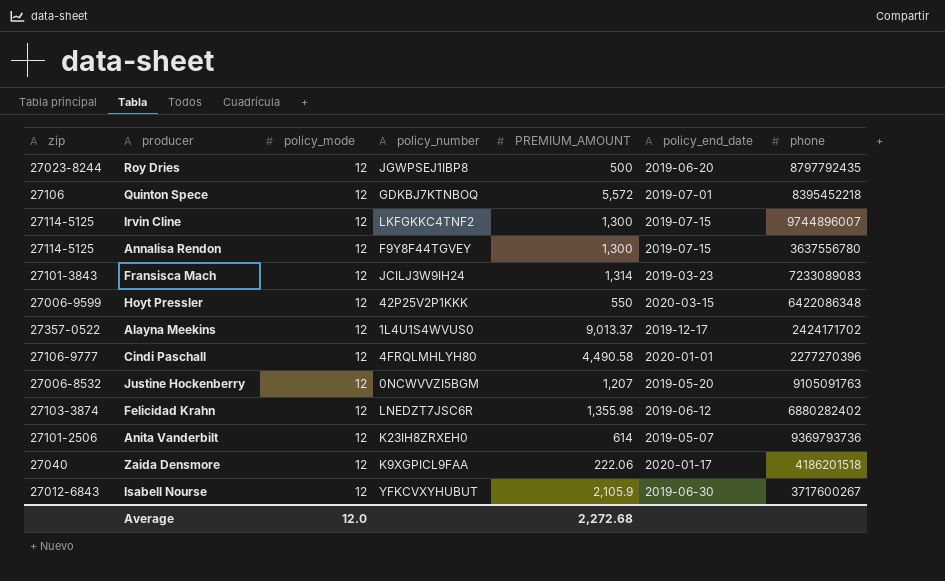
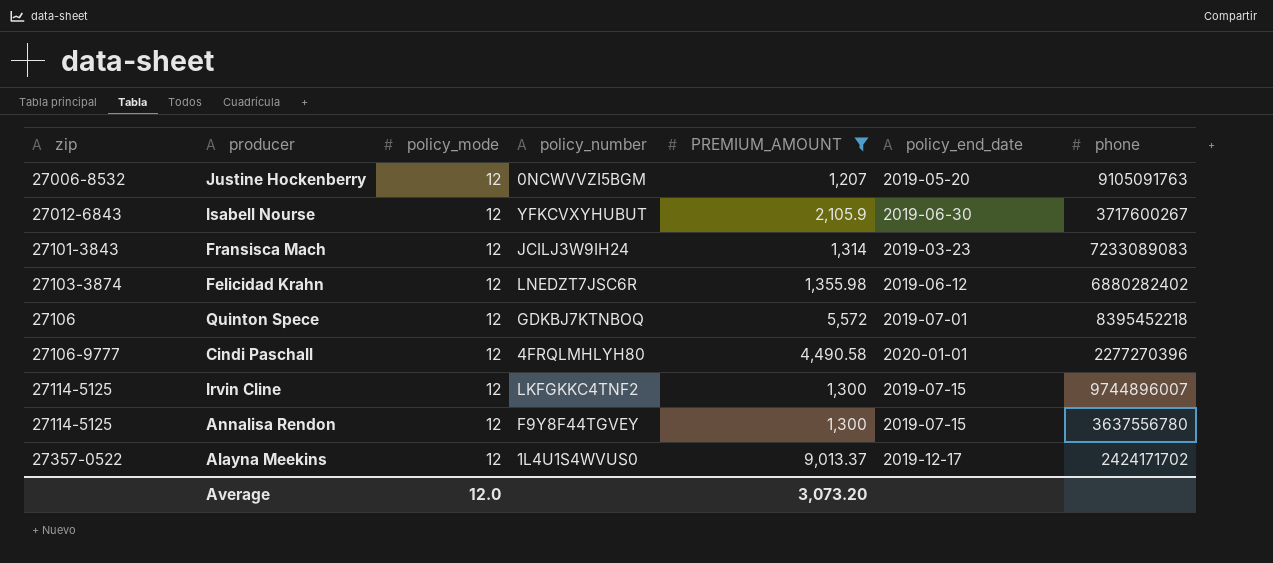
filter: none -> PREMIUM_AMOUNT >= 1,207
row order: none -> zip ascending
Average | PREMIUM_AMOUNT: 2,272.68 -> 3,073.20

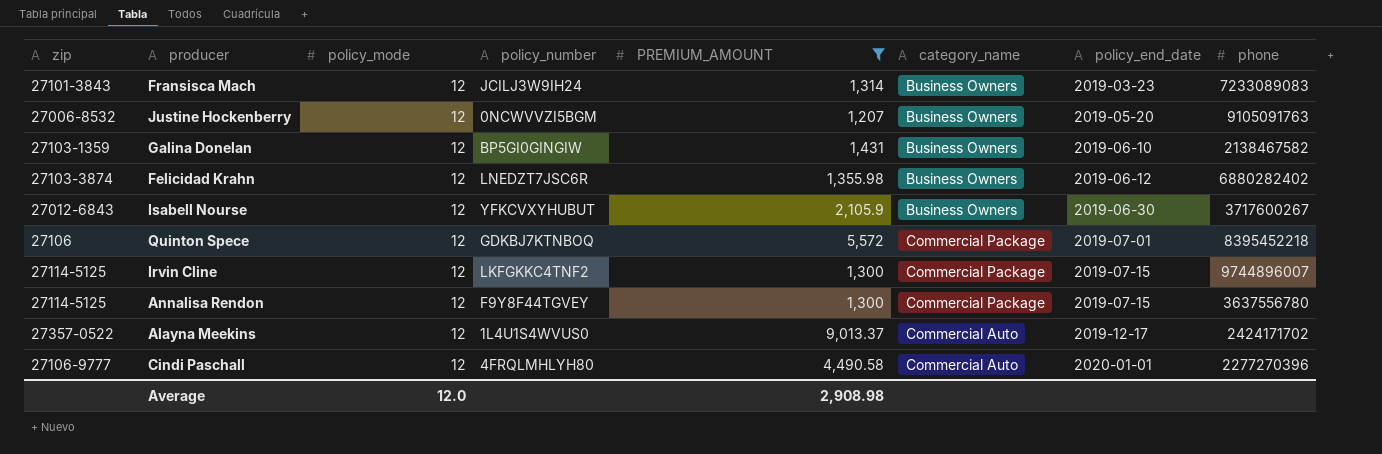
row order: zip ascending -> policy_end_date ascending
column category_name | position: none -> 6
row Galina Donelan: none -> 27103-1359 | 12 | BP5GI0GINGIW | 1,431 | Business Owners | 2019-06-10 | 2138467582
Average | PREMIUM_AMOUNT: 3,073.20 -> 2,908.98

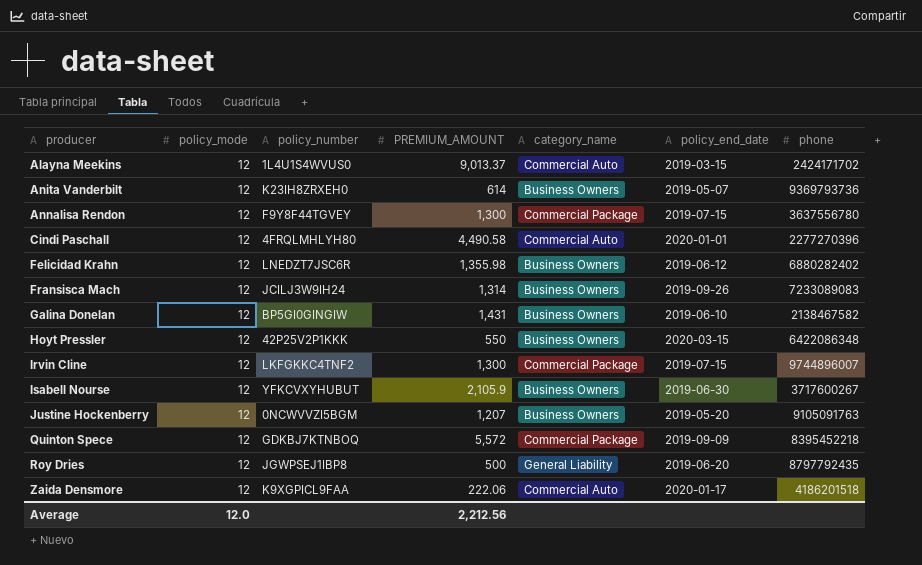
filter: PREMIUM_AMOUNT >= 1,207 -> none
row order: policy_end_date ascending -> producer ascending
column zip | position: 1 -> none
Alayna Meekins | policy_end_date: 2019-12-17 -> 2019-03-15
Fransisca Mach | policy_end_date: 2019-03-23 -> 2019-09-26
Quinton Spece | policy_end_date: 2019-07-01 -> 2019-09-09
Average | PREMIUM_AMOUNT: 2,908.98 -> 2,212.56

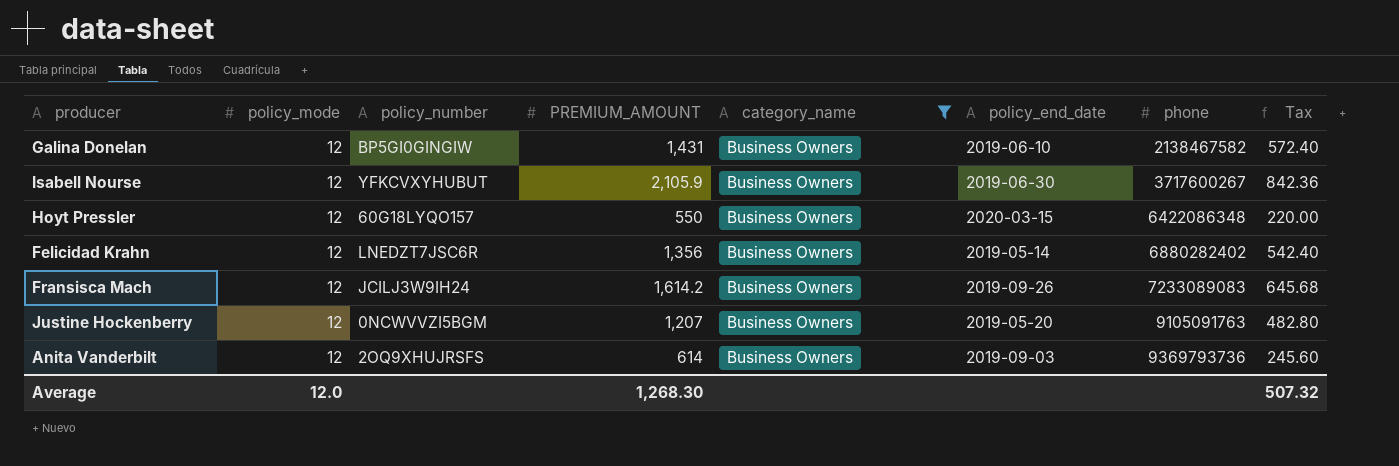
filter: none -> category_name = Business Owners
row order: producer ascending -> phone ascending
column Tax | formula: none -> [PREMIUM_AMOUNT] * 0.4
Hoyt Pressler | policy_number: 42P25V2P1KKK -> 60G18LYQO157
Felicidad Krahn | PREMIUM_AMOUNT: 1,355.98 -> 1,356
Felicidad Krahn | policy_end_date: 2019-06-12 -> 2019-05-14
Fransisca Mach | PREMIUM_AMOUNT: 1,314 -> 1,614.2
Anita Vanderbilt | policy_number: K23IH8ZRXEH0 -> 2OQ9XHUJRSFS
Anita Vanderbilt | policy_end_date: 2019-05-07 -> 2019-09-03
Average | PREMIUM_AMOUNT: 2,212.56 -> 1,268.30

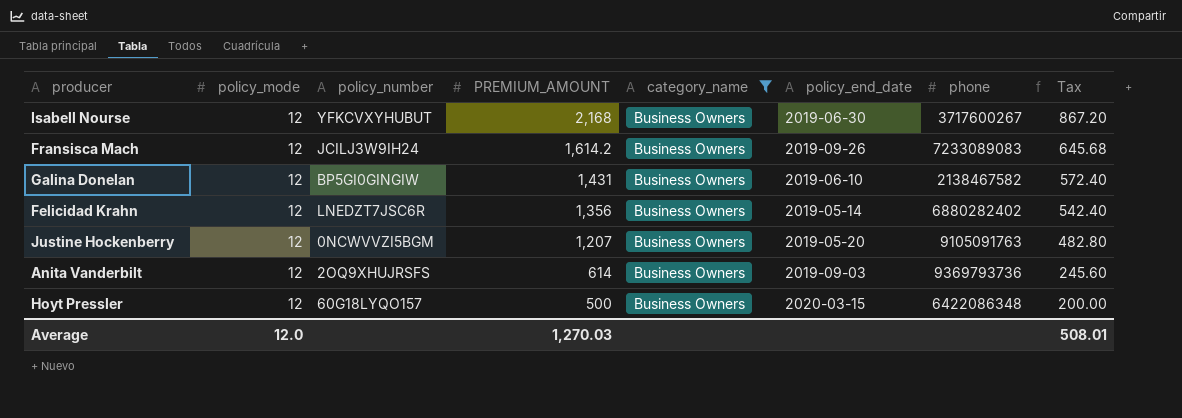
row order: phone ascending -> PREMIUM_AMOUNT descending
Isabell Nourse | PREMIUM_AMOUNT: 2,105.9 -> 2,168
Isabell Nourse | Tax: 842.36 -> 867.20
Hoyt Pressler | PREMIUM_AMOUNT: 550 -> 500
Hoyt Pressler | Tax: 220.00 -> 200.00
Average | PREMIUM_AMOUNT: 1,268.30 -> 1,270.03
Average | Tax: 507.32 -> 508.01

